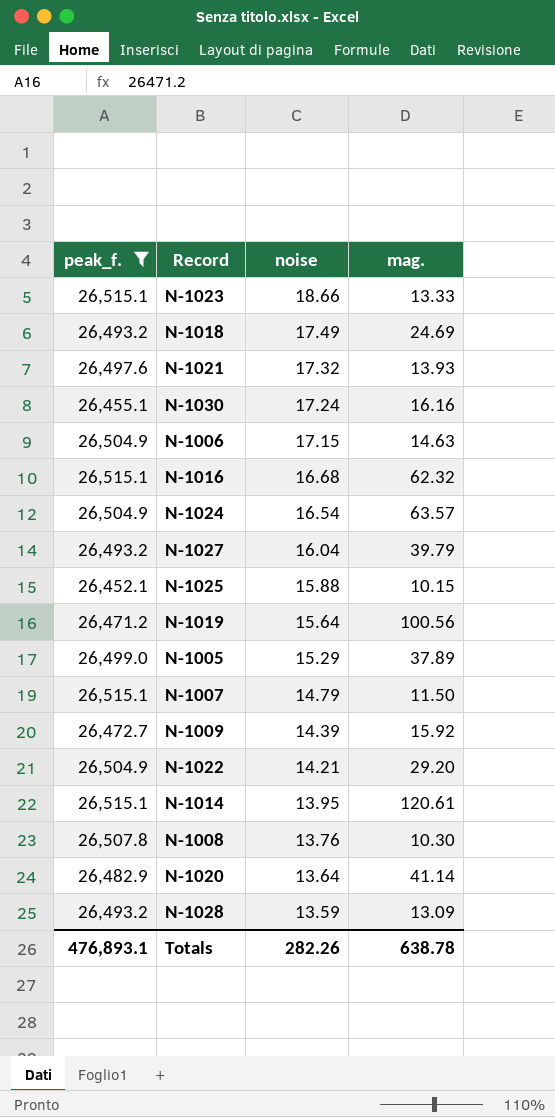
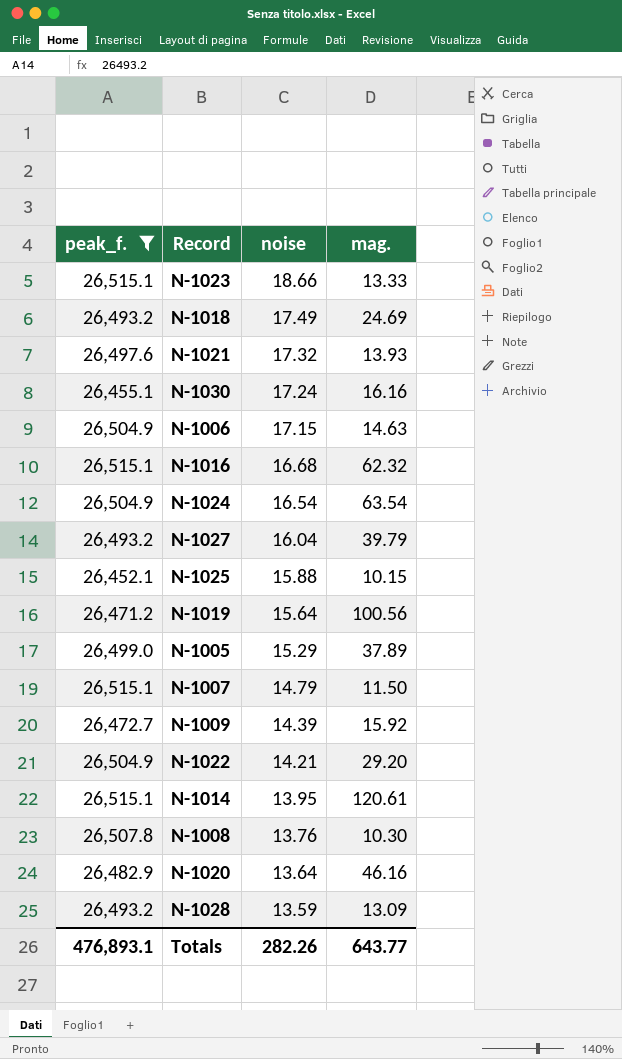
N-1024 | mag.: 63.57 -> 63.54
N-1020 | mag.: 41.14 -> 46.16
Totals | mag.: 638.78 -> 643.77

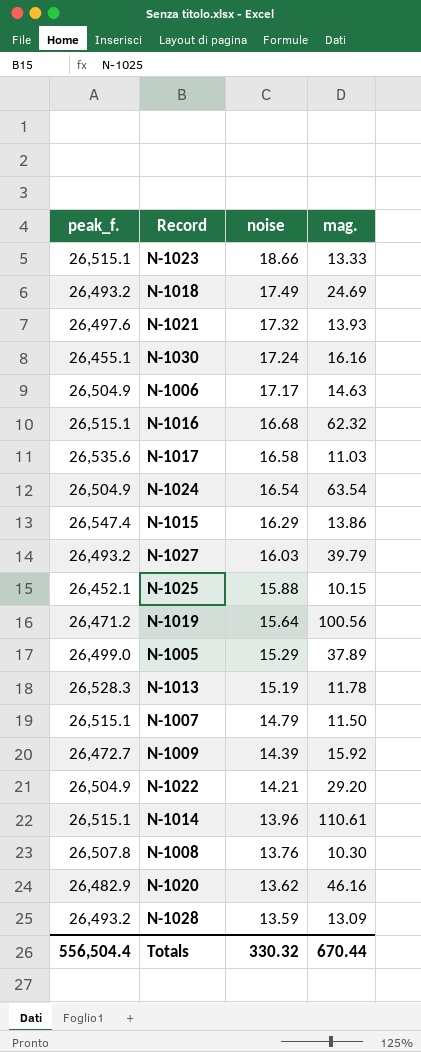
filter: peak_f. <= 26,515.1 -> none
N-1006 | noise: 17.15 -> 17.17
N-1027 | noise: 16.04 -> 16.03
N-1014 | noise: 13.95 -> 13.96
N-1014 | mag.: 120.61 -> 110.61
N-1020 | noise: 13.64 -> 13.62
Totals | peak_f.: 476,893.1 -> 556,504.4
Totals | noise: 282.26 -> 330.32
Totals | mag.: 643.77 -> 670.44

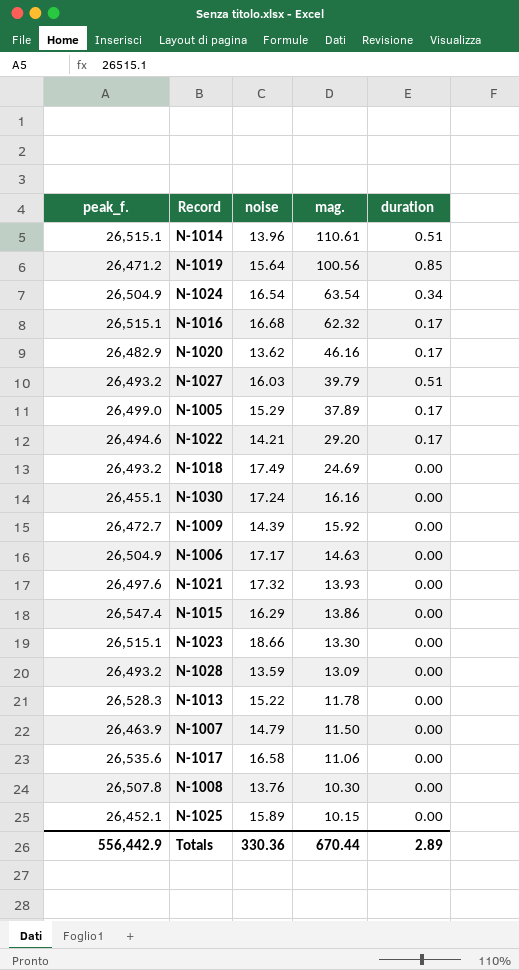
row order: noise descending -> mag. descending
column duration | position: none -> 5
N-1022 | peak_f.: 26,504.9 -> 26,494.6
N-1023 | mag.: 13.33 -> 13.30
N-1013 | noise: 15.19 -> 15.22
N-1007 | peak_f.: 26,515.1 -> 26,463.9
N-1017 | mag.: 11.03 -> 11.06
N-1025 | noise: 15.88 -> 15.89
Totals | peak_f.: 556,504.4 -> 556,442.9
Totals | noise: 330.32 -> 330.36

